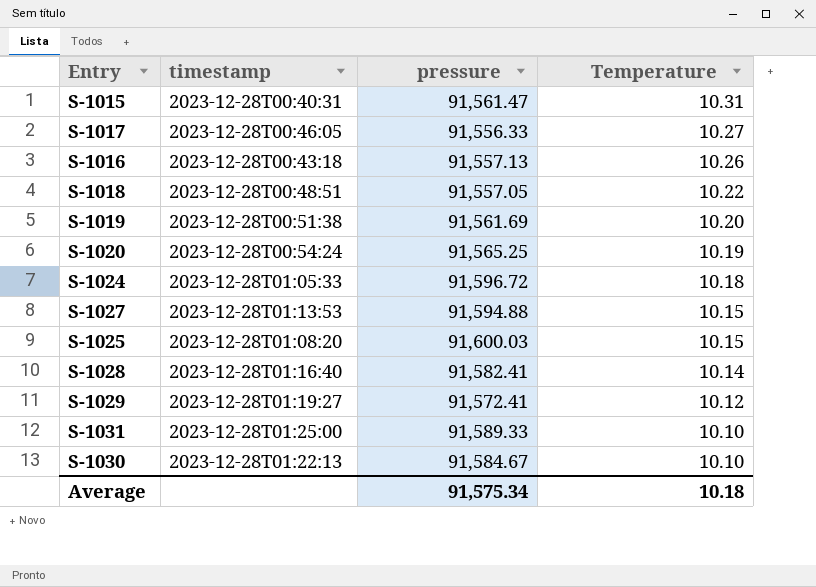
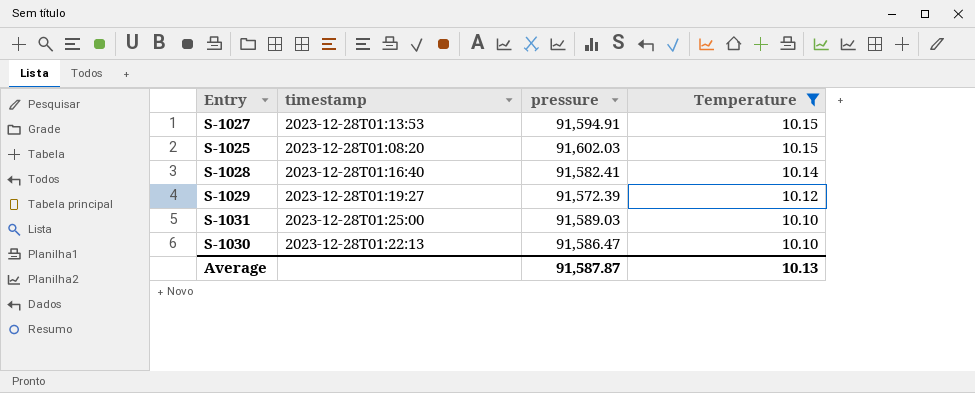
filter: none -> Temperature <= 10.15
S-1027 | pressure: 91,594.88 -> 91,594.91
S-1025 | pressure: 91,600.03 -> 91,602.03
S-1029 | pressure: 91,572.41 -> 91,572.39
S-1031 | pressure: 91,589.33 -> 91,589.03
S-1030 | pressure: 91,584.67 -> 91,586.47
Average | pressure: 91,575.34 -> 91,587.87
Average | Temperature: 10.18 -> 10.13

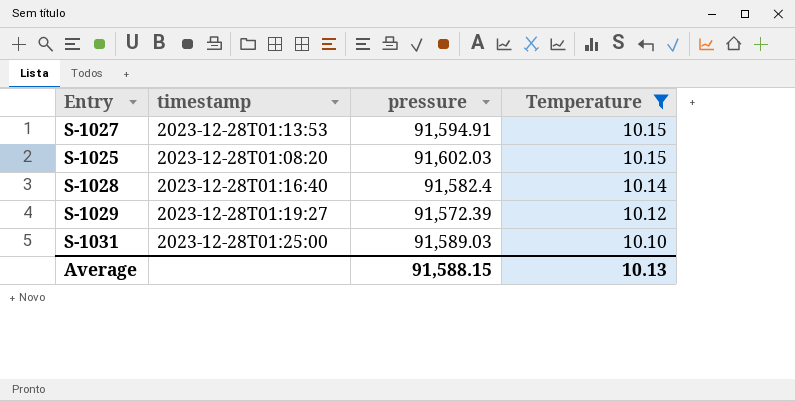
row S-1030: 2023-12-28T01:22:13 | 91,586.47 | 10.10 -> none
S-1028 | pressure: 91,582.41 -> 91,582.4
Average | pressure: 91,587.87 -> 91,588.15

